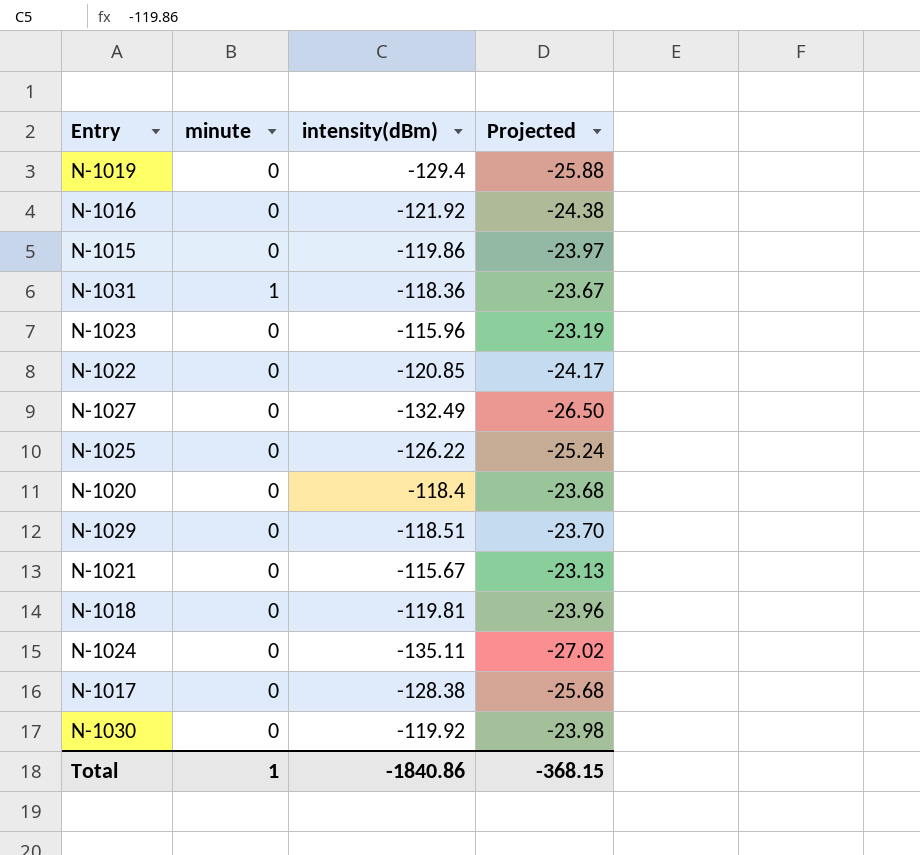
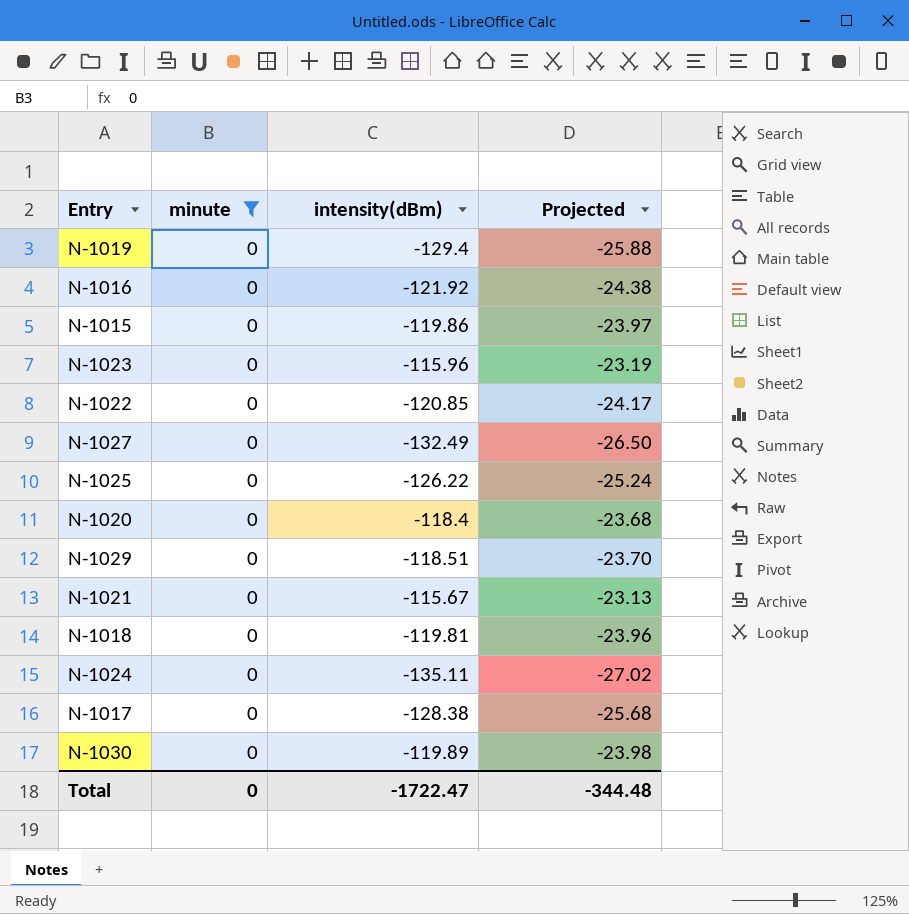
filter: none -> minute = 0
N-1030 | intensity(dBm): -119.92 -> -119.89
Total | minute: 1 -> 0
Total | intensity(dBm): -1840.86 -> -1722.47
Total | Projected: -368.15 -> -344.48

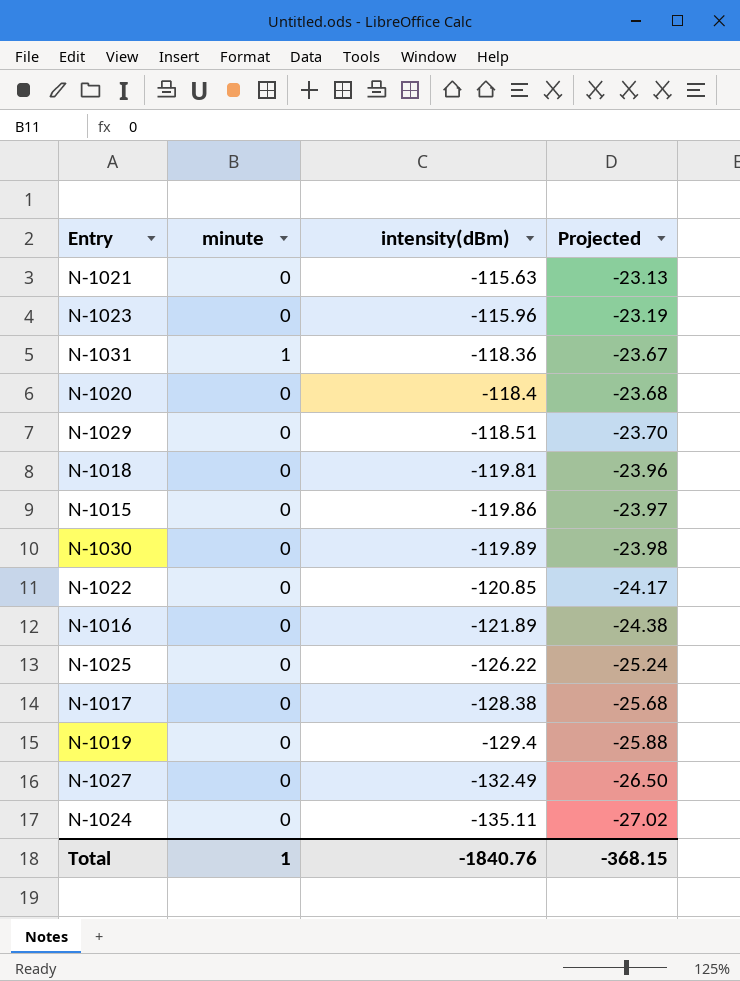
filter: minute = 0 -> none
row order: none -> intensity(dBm) descending
N-1021 | intensity(dBm): -115.67 -> -115.63
N-1016 | intensity(dBm): -121.92 -> -121.89
Total | minute: 0 -> 1
Total | intensity(dBm): -1722.47 -> -1840.76
Total | Projected: -344.48 -> -368.15

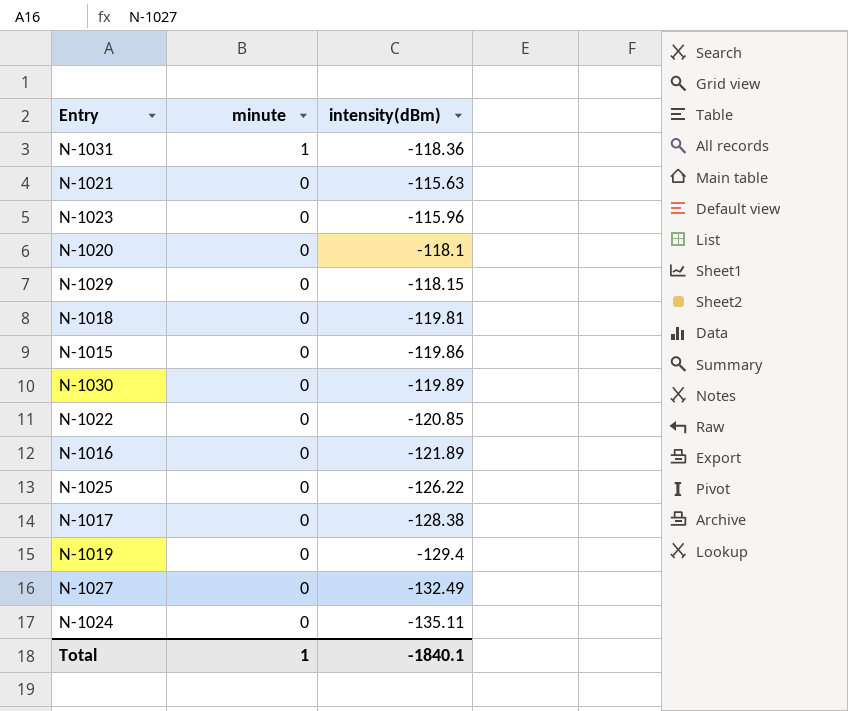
row order: intensity(dBm) descending -> minute descending
column Projected | formula: [intensity(dBm)] * 0.2 -> none
N-1020 | intensity(dBm): -118.4 -> -118.1
N-1029 | intensity(dBm): -118.51 -> -118.15
Total | intensity(dBm): -1840.76 -> -1840.1

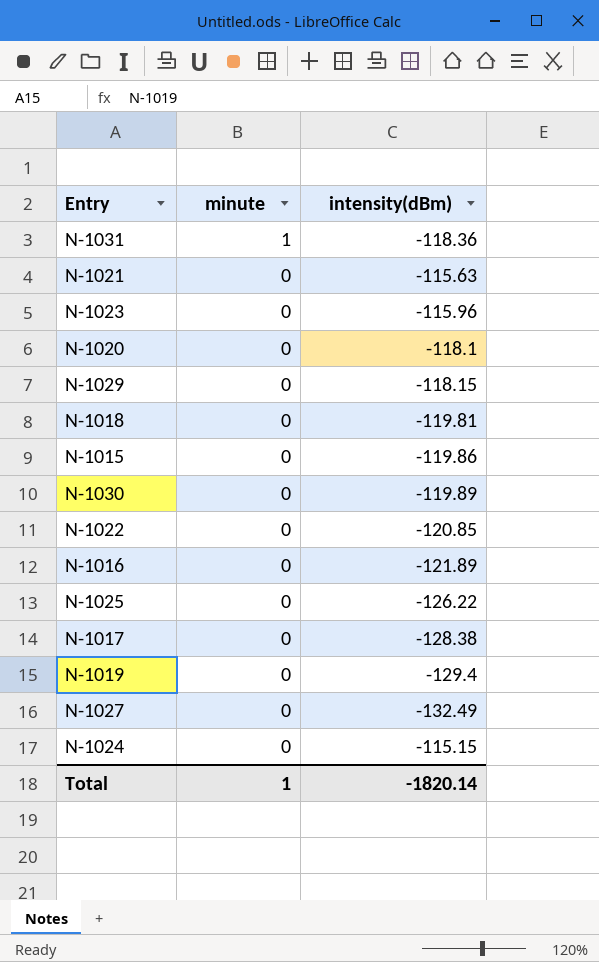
N-1024 | intensity(dBm): -135.11 -> -115.15
Total | intensity(dBm): -1840.1 -> -1820.14

